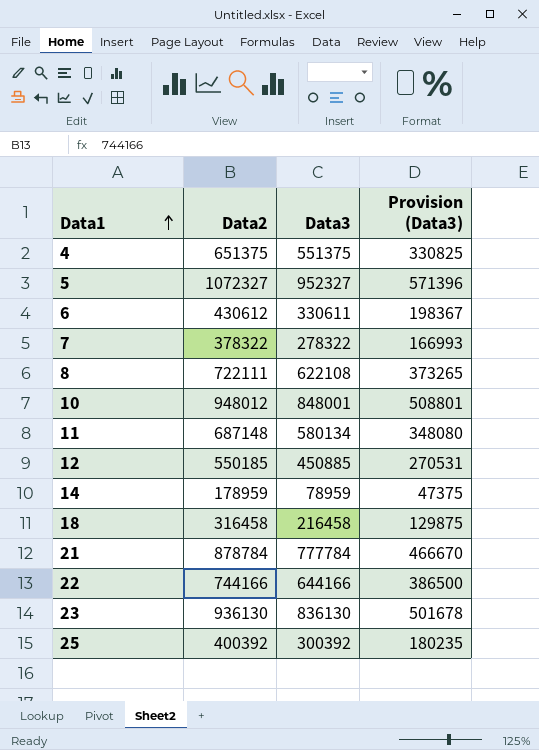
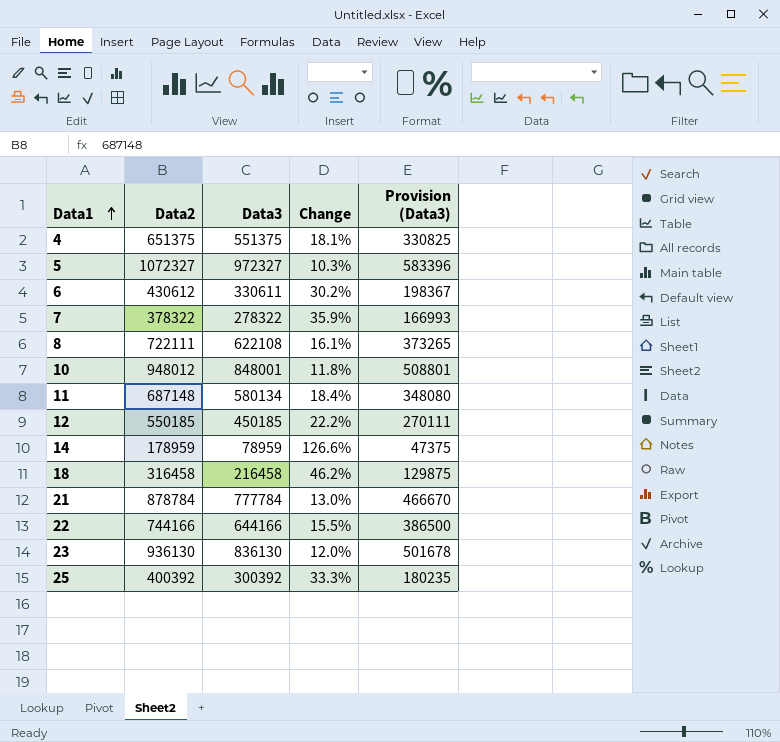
column Change | formula: none -> ([Data2] - [Data3]) / [Data3]
5 | Data3: 952327 -> 972327
5 | Provision (Data3): 571396 -> 583396
12 | Data3: 450885 -> 450185
12 | Provision (Data3): 270531 -> 270111

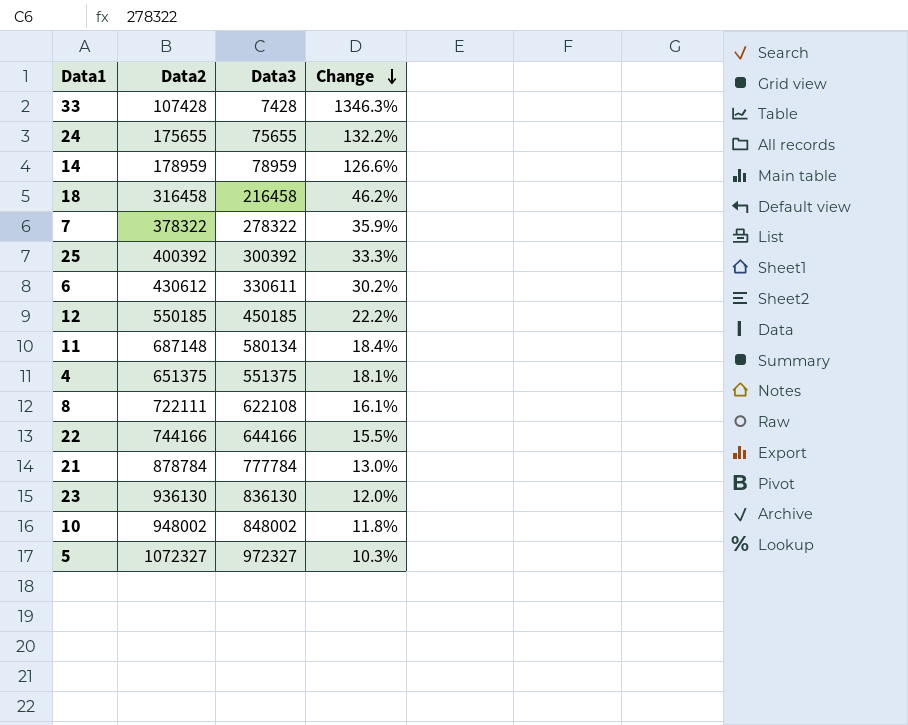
row order: Data1 ascending -> Change descending
column Provision (Data3) | formula: [Data3] * 0.6 -> none
row 33: none -> 107428 | 7428 | 1346.3%
row 24: none -> 175655 | 75655 | 132.2%
10 | Data2: 948012 -> 948002
10 | Data3: 848001 -> 848002

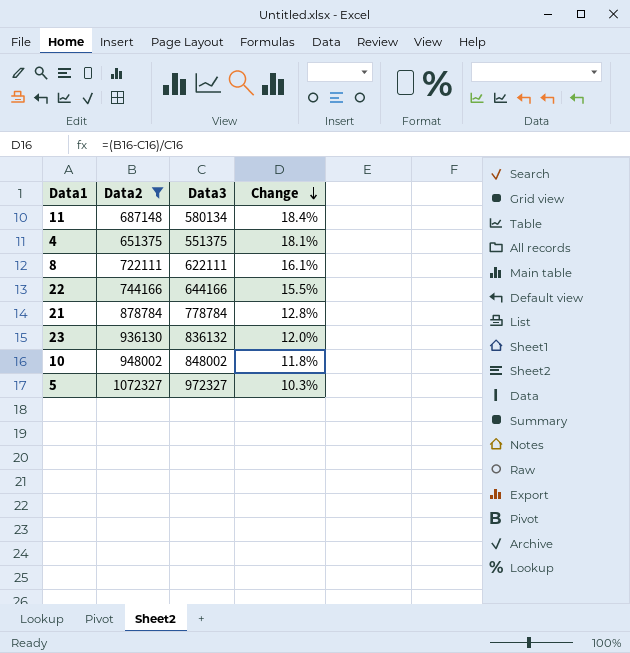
filter: none -> Data2 >= 651375
8 | Data3: 622108 -> 622111
21 | Data3: 777784 -> 778784
21 | Change: 13.0% -> 12.8%
23 | Data3: 836130 -> 836132

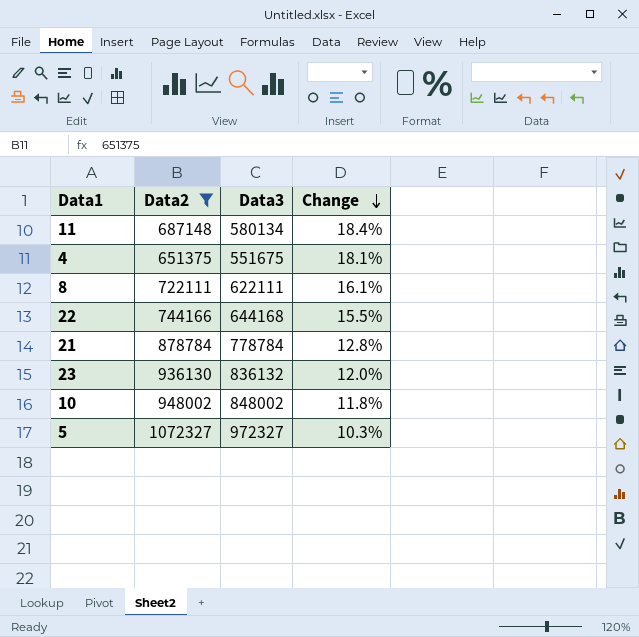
4 | Data3: 551375 -> 551675
22 | Data3: 644166 -> 644168

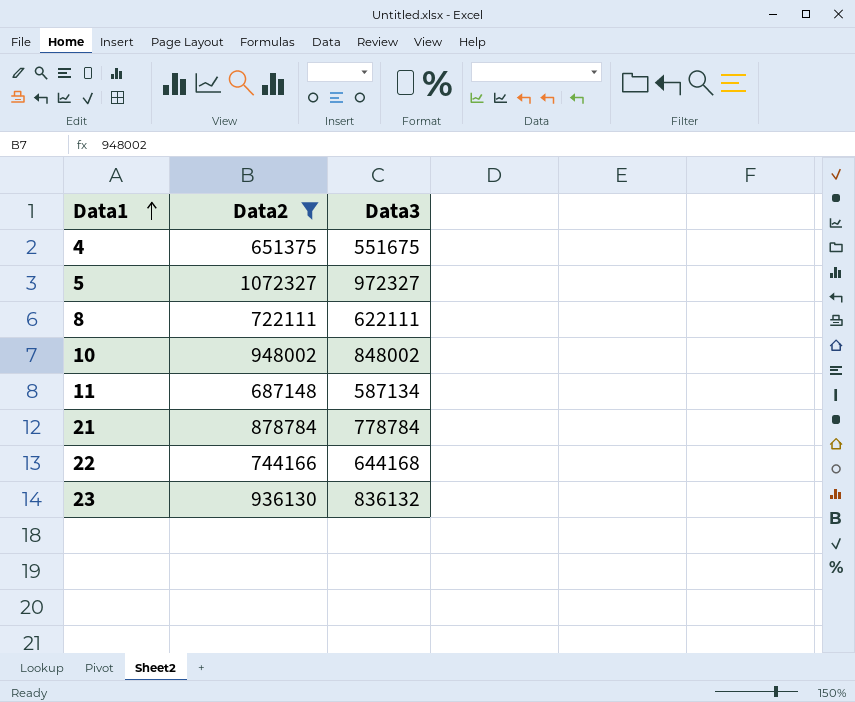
row order: Change descending -> Data1 ascending
column Change | formula: ([Data2] - [Data3]) / [Data3] -> none
11 | Data3: 580134 -> 587134

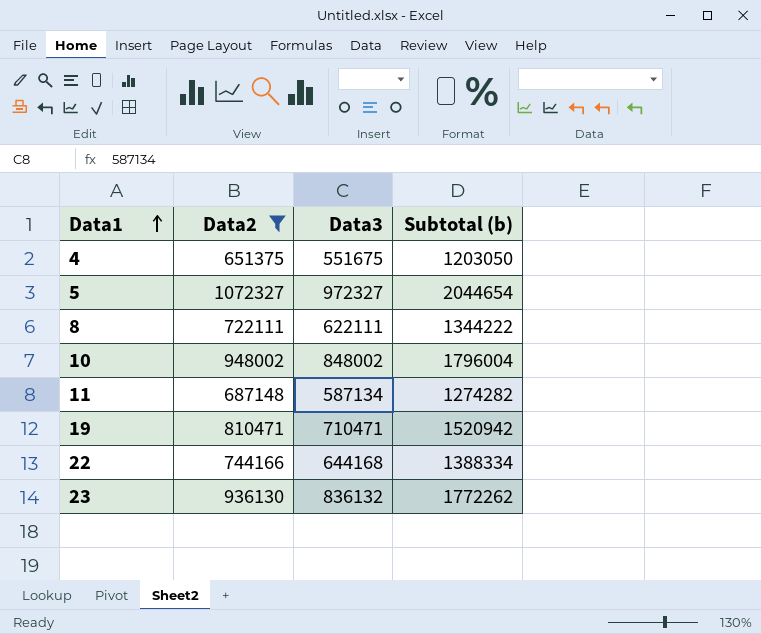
column Subtotal (b) | formula: none -> [Data2] + [Data3]
row 21: 878784 | 778784 -> none
row 19: none -> 810471 | 710471 | 1520942

